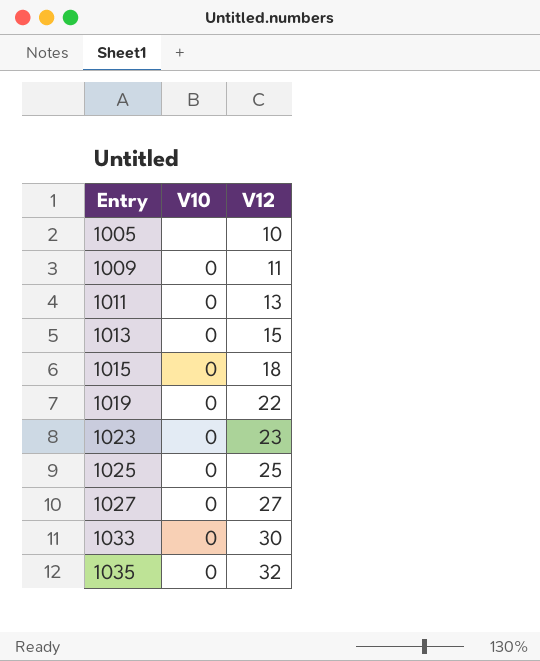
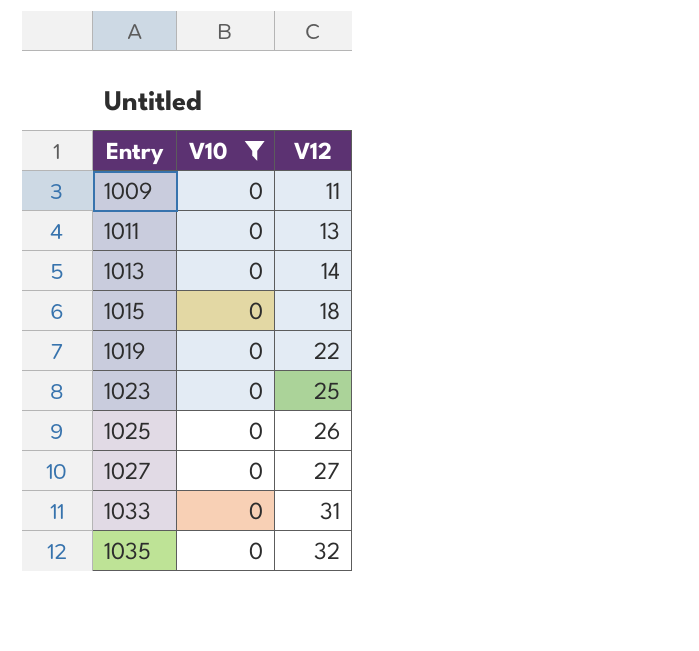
filter: none -> V10 = 0
1013 | V12: 15 -> 14
1023 | V12: 23 -> 25
1025 | V12: 25 -> 26
1033 | V12: 30 -> 31

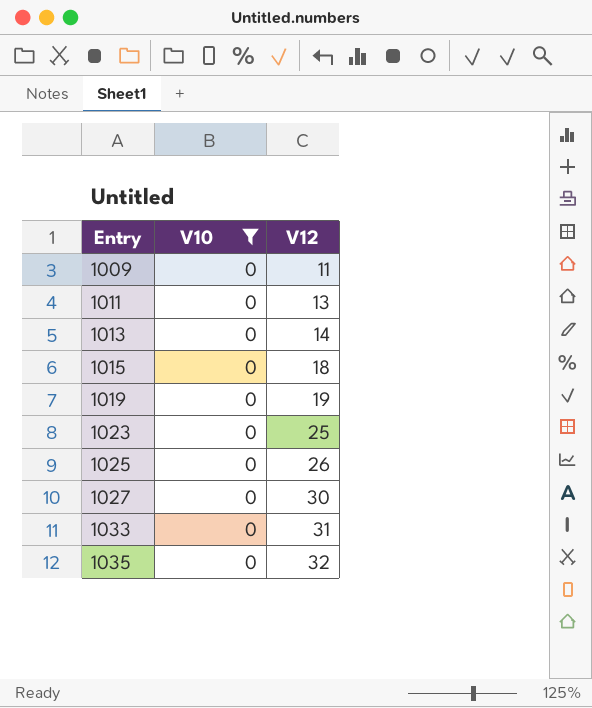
1019 | V12: 22 -> 19
1027 | V12: 27 -> 30

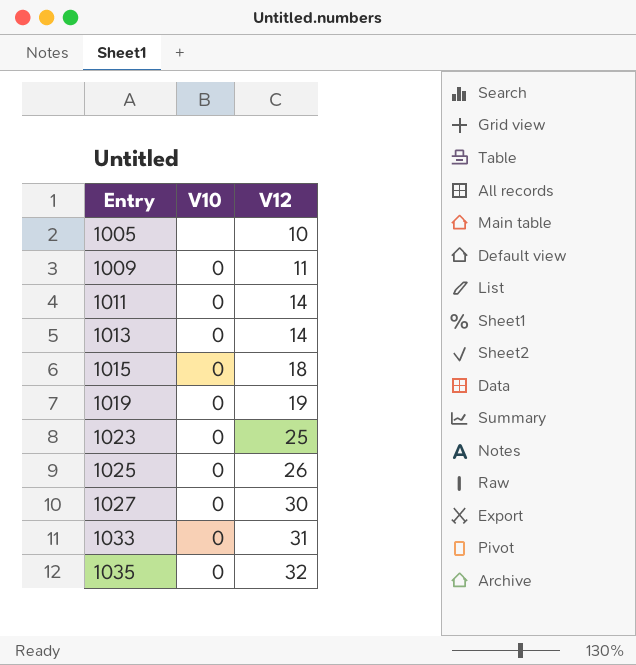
filter: V10 = 0 -> none
1011 | V12: 13 -> 14

